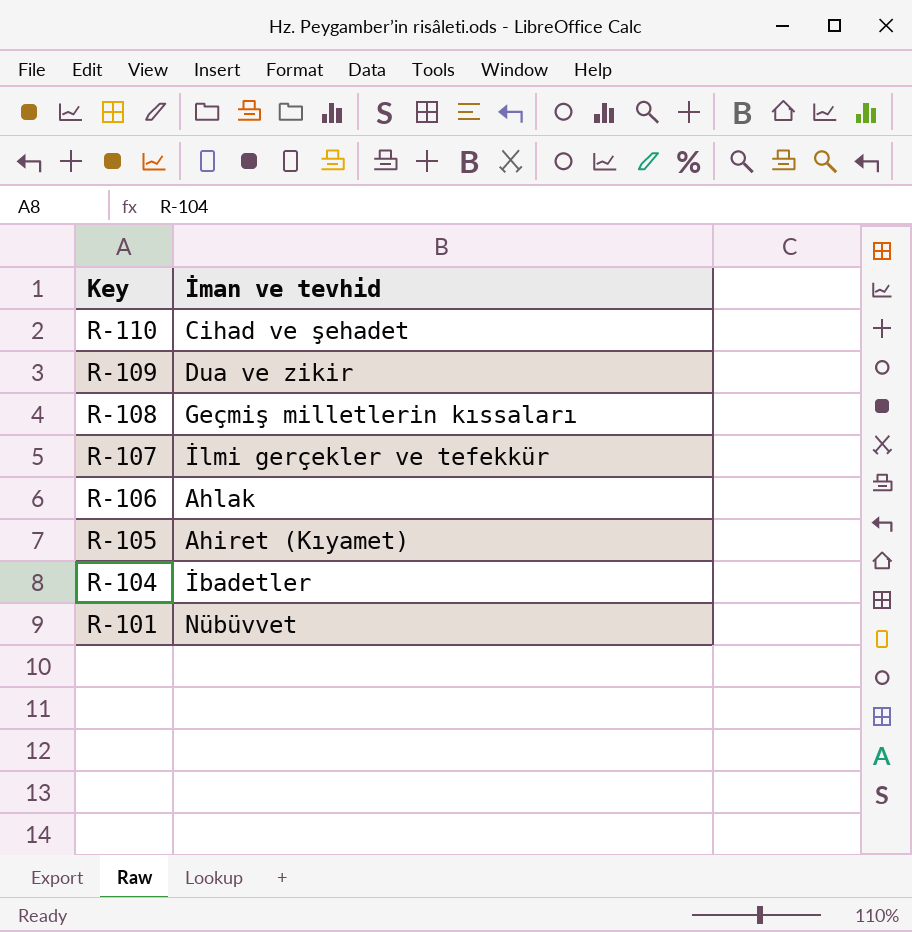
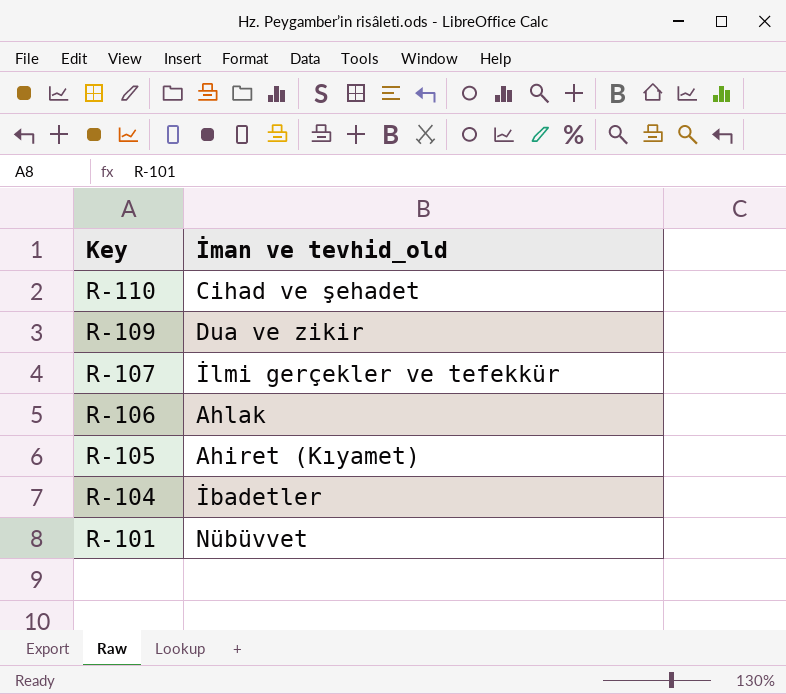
column name: İman ve tevhid -> İman ve tevhid_old
row R-108: Geçmiş milletlerin kıssaları -> none

